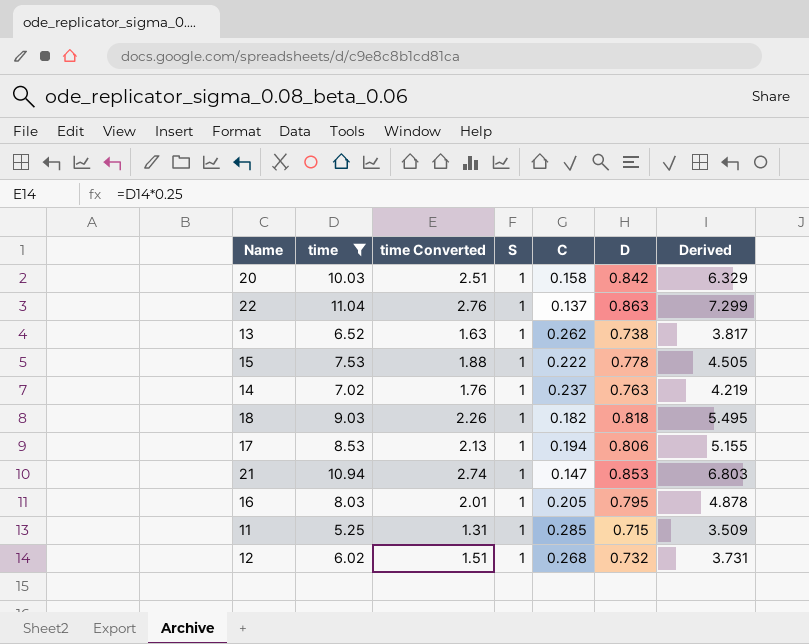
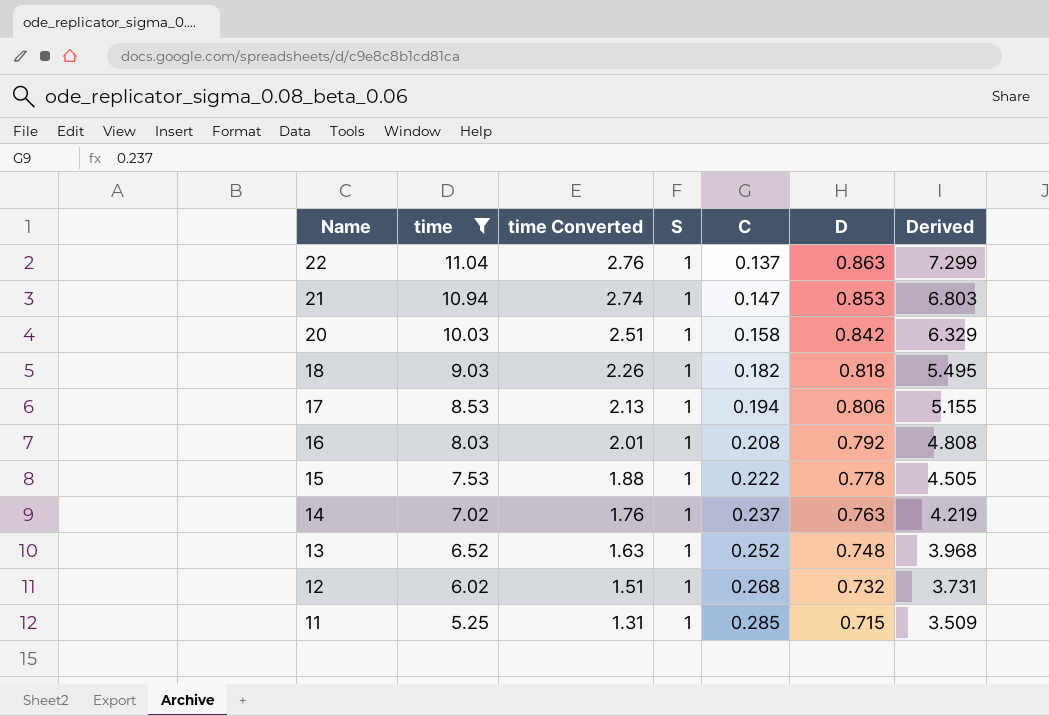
row order: none -> Name descending
16 | C: 0.205 -> 0.208
16 | D: 0.795 -> 0.792
16 | Derived: 4.878 -> 4.808
13 | C: 0.262 -> 0.252
13 | D: 0.738 -> 0.748
13 | Derived: 3.817 -> 3.968

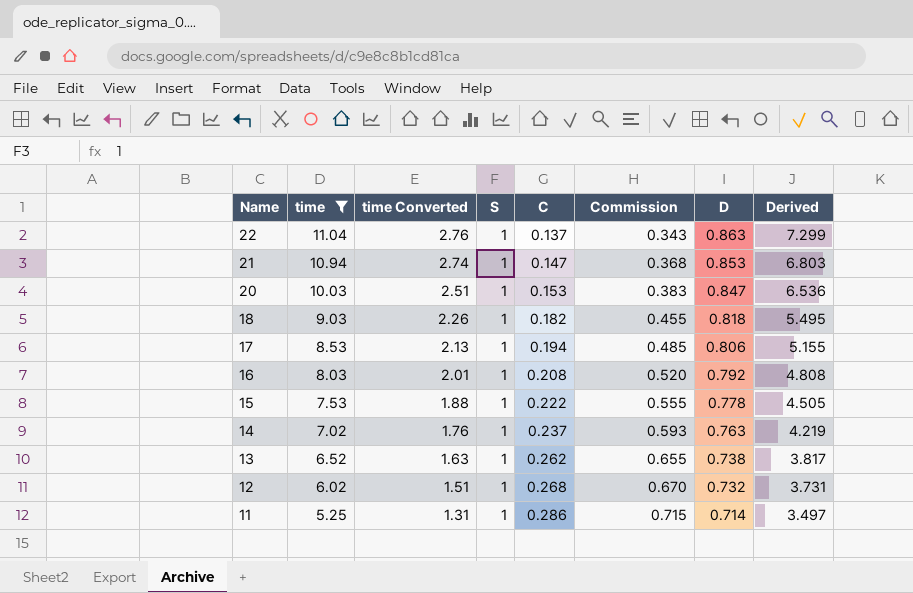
column Commission | formula: none -> [C] * 2.5
20 | C: 0.158 -> 0.153
20 | D: 0.842 -> 0.847
20 | Derived: 6.329 -> 6.536
13 | C: 0.252 -> 0.262
13 | D: 0.748 -> 0.738
13 | Derived: 3.968 -> 3.817
11 | C: 0.285 -> 0.286
11 | D: 0.715 -> 0.714
11 | Derived: 3.509 -> 3.497

